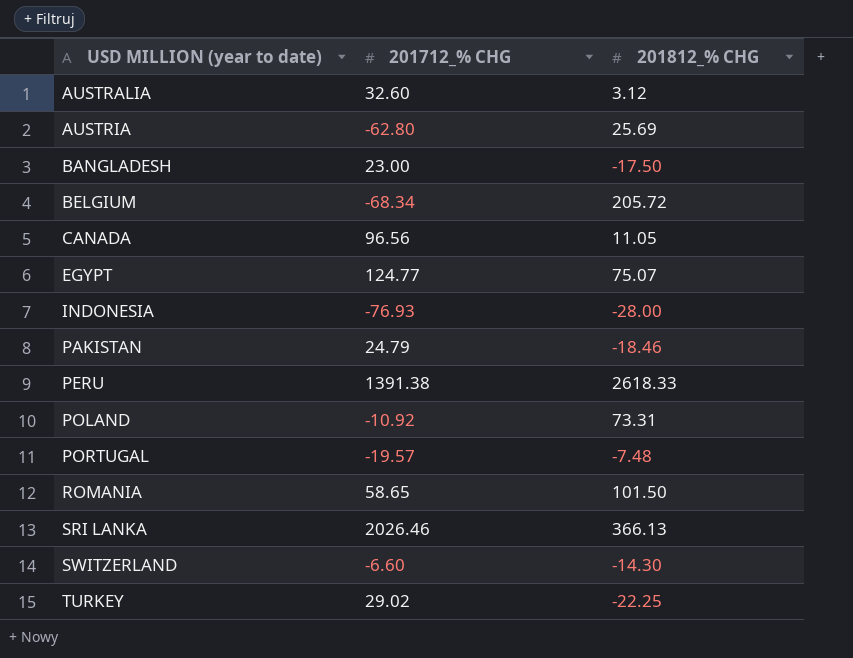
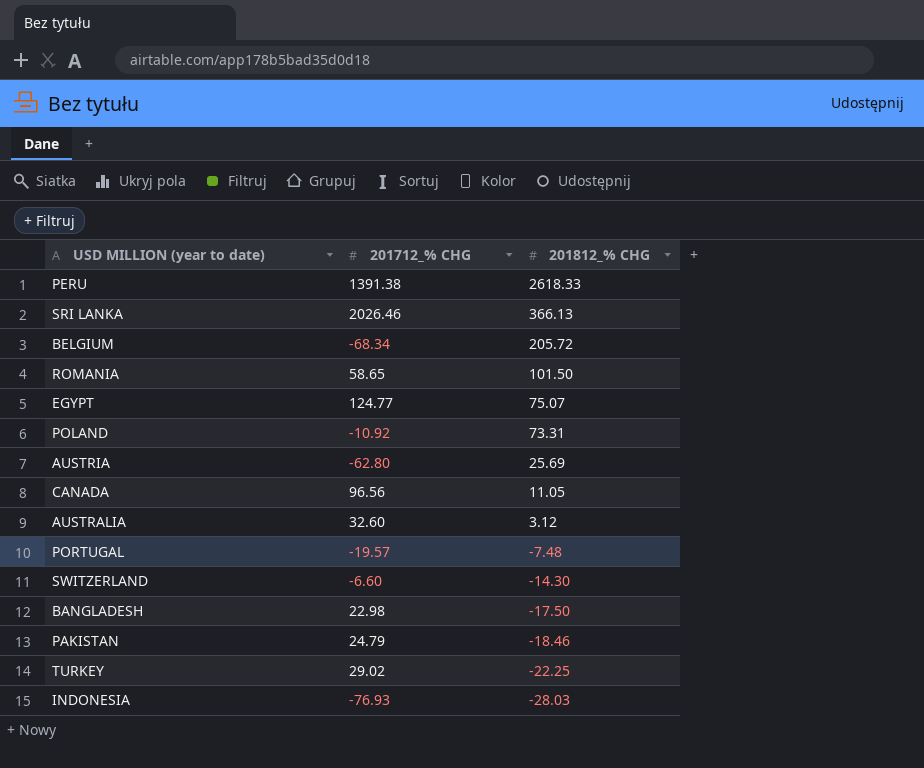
row order: USD MILLION (year to date) ascending -> 201812_% CHG descending
BANGLADESH | 201712_% CHG: 23.00 -> 22.98
INDONESIA | 201812_% CHG: -28.00 -> -28.03

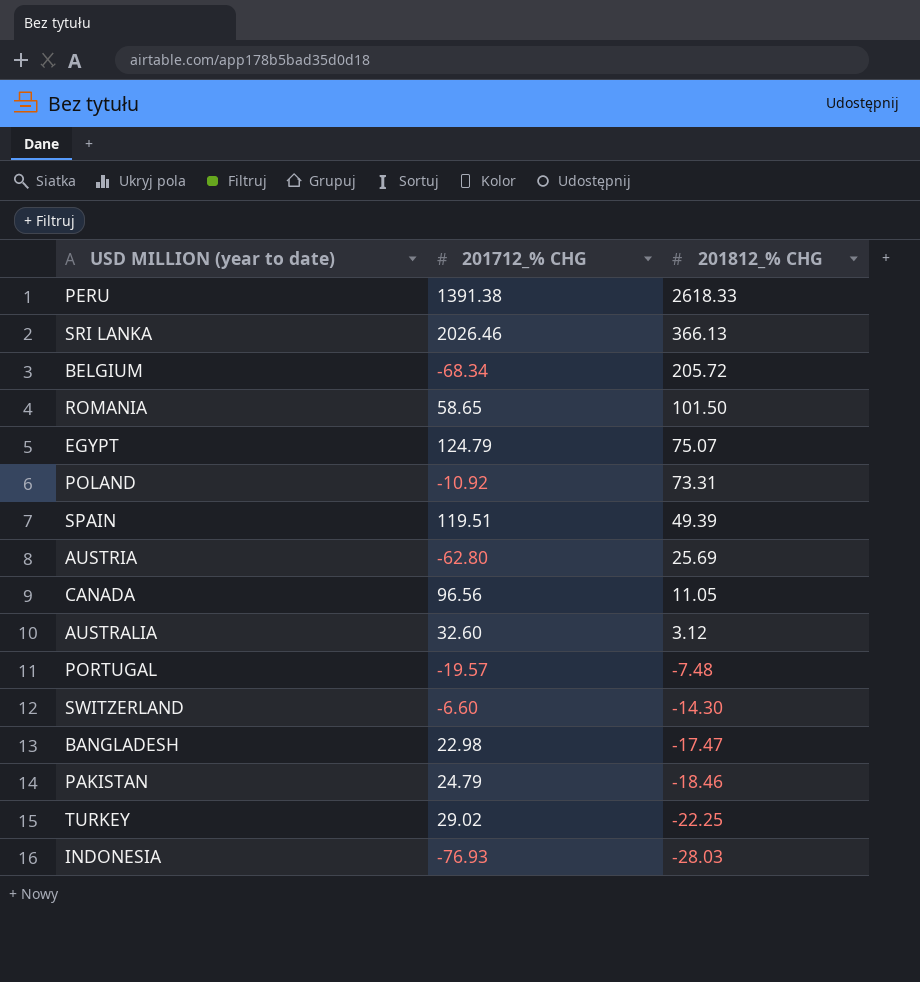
EGYPT | 201712_% CHG: 124.77 -> 124.79
row SPAIN: none -> 119.51 | 49.39
BANGLADESH | 201812_% CHG: -17.50 -> -17.47

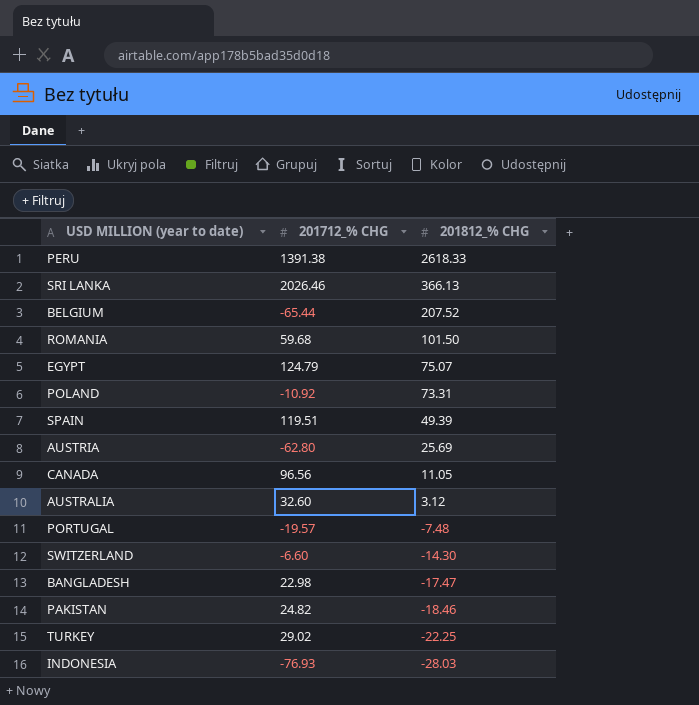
BELGIUM | 201712_% CHG: -68.34 -> -65.44
BELGIUM | 201812_% CHG: 205.72 -> 207.52
ROMANIA | 201712_% CHG: 58.65 -> 59.68
PAKISTAN | 201712_% CHG: 24.79 -> 24.82

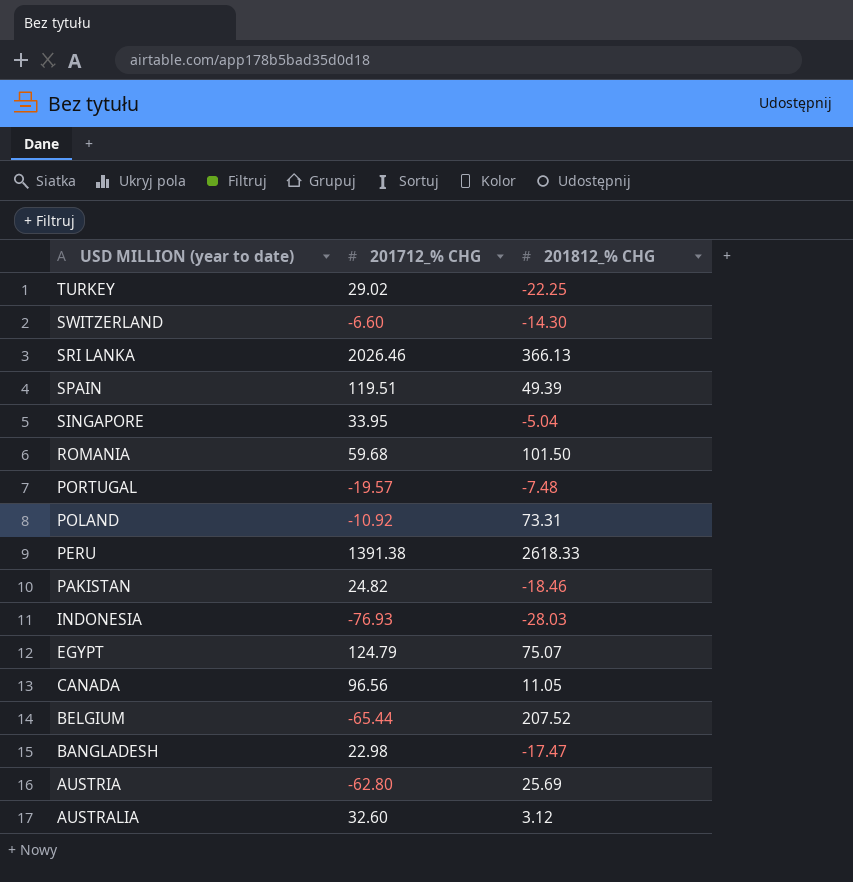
row order: 201812_% CHG descending -> USD MILLION (year to date) descending
row SINGAPORE: none -> 33.95 | -5.04

